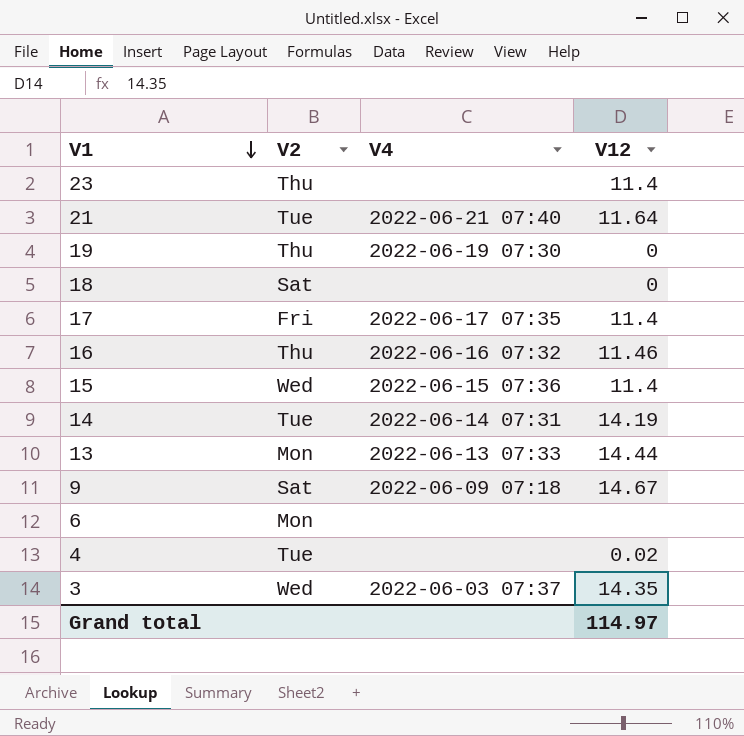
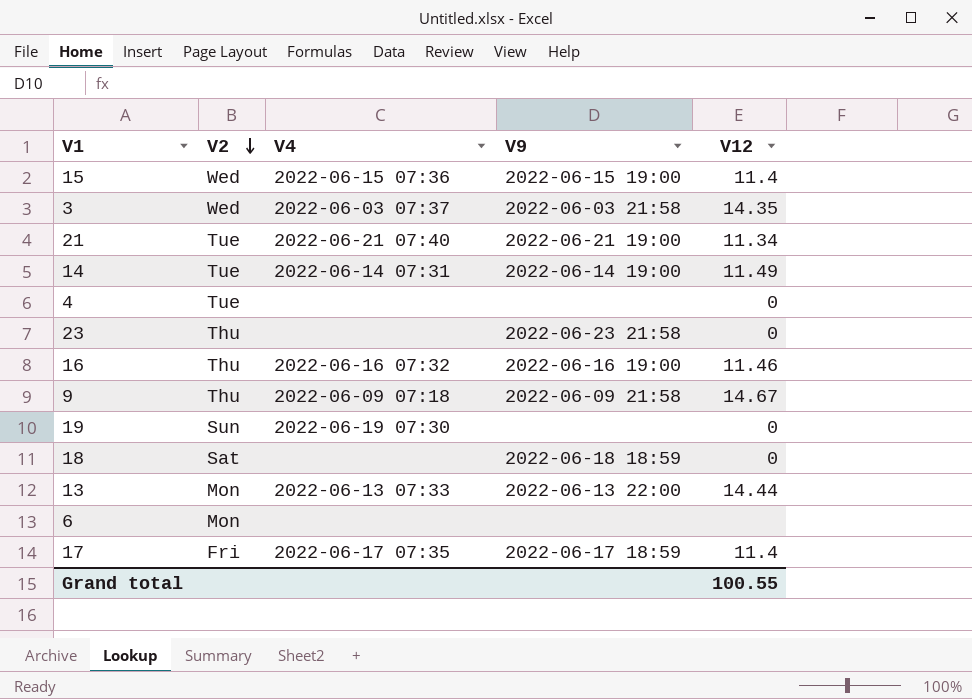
row order: V1 descending -> V2 descending
column V9 | position: none -> 4
21 | V12: 11.64 -> 11.34
14 | V12: 14.19 -> 11.49
4 | V12: 0.02 -> 0
23 | V12: 11.4 -> 0
9 | V2: Sat -> Thu
19 | V2: Thu -> Sun
Grand total | V12: 114.97 -> 100.55

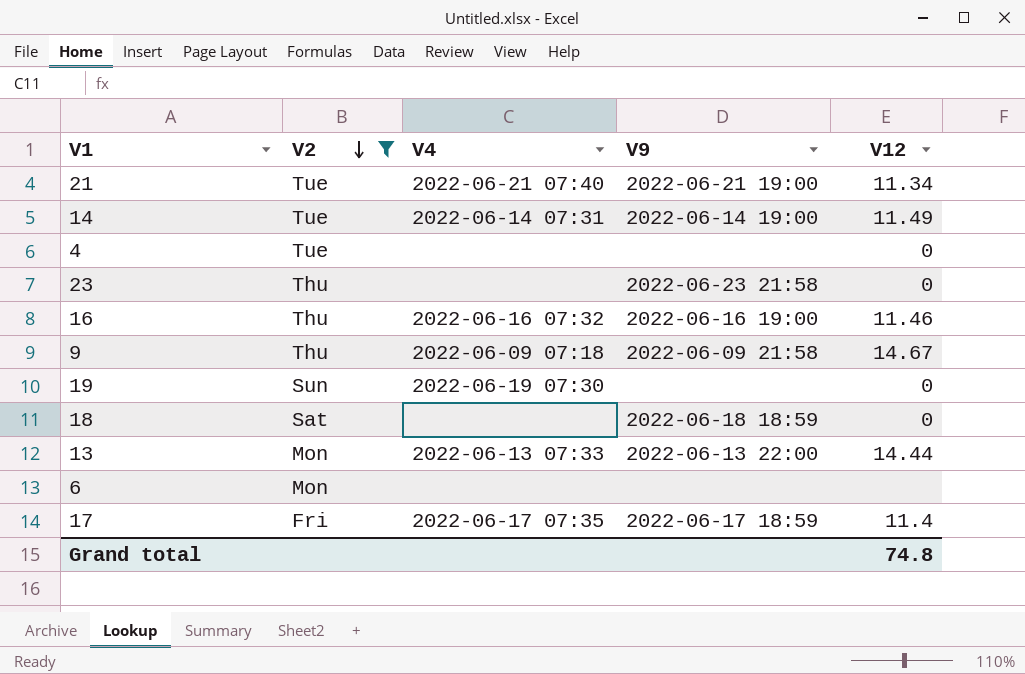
filter: none -> V2 != Wed
Grand total | V12: 100.55 -> 74.8

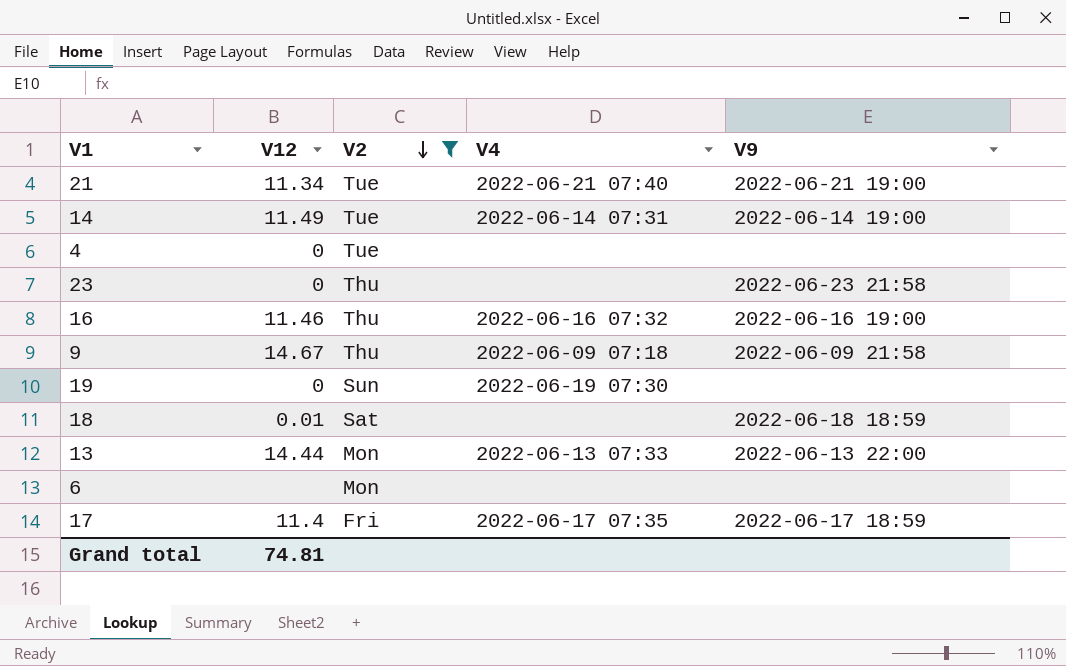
column V12 | position: 5 -> 2
18 | V12: 0 -> 0.01
Grand total | V12: 74.8 -> 74.81

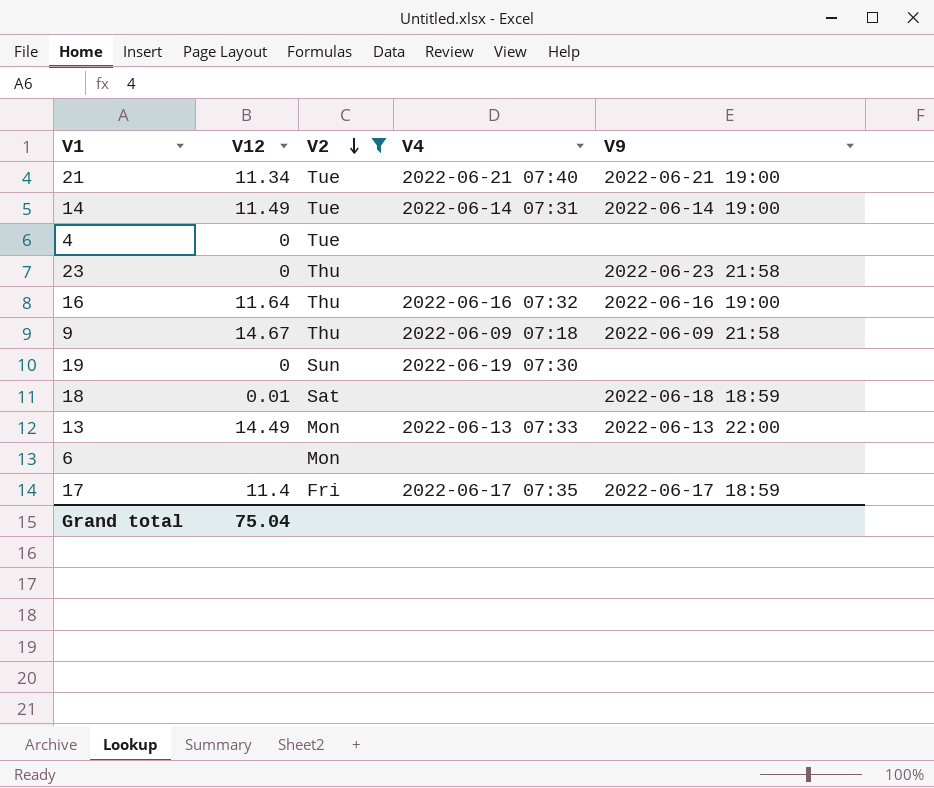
16 | V12: 11.46 -> 11.64
13 | V12: 14.44 -> 14.49
Grand total | V12: 74.81 -> 75.04

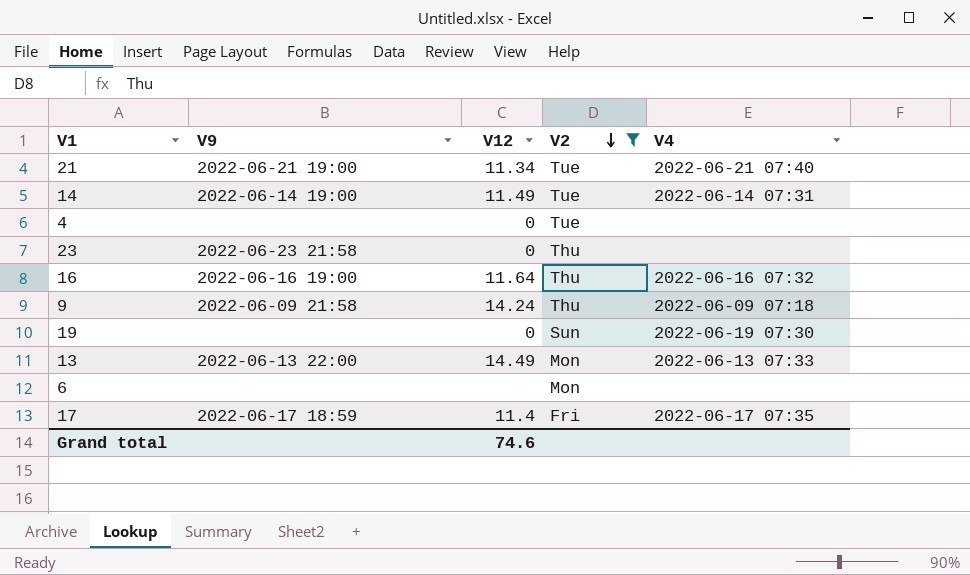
column V9 | position: 5 -> 2
row 18: 0.01 | Sat | none | 2022-06-18 18:59 -> none
9 | V12: 14.67 -> 14.24
Grand total | V12: 75.04 -> 74.6

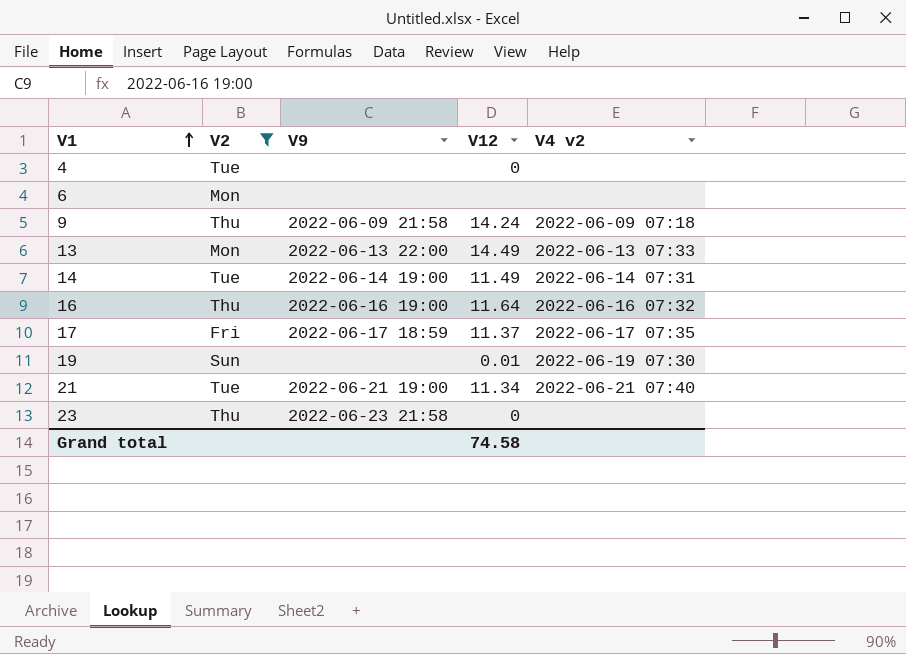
row order: V2 descending -> V1 ascending
column V2 | position: 4 -> 2
column name: V4 -> V4 v2
17 | V12: 11.4 -> 11.37
19 | V12: 0 -> 0.01
Grand total | V12: 74.6 -> 74.58

